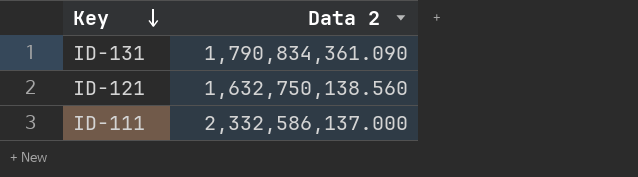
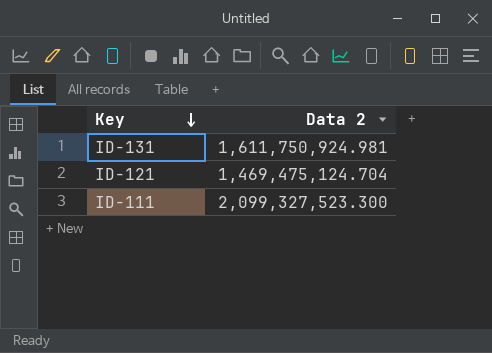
ID-131 | Data 2: 1,790,834,361.090 -> 1,611,750,924.981
ID-121 | Data 2: 1,632,750,138.560 -> 1,469,475,124.704
ID-111 | Data 2: 2,332,586,137.000 -> 2,099,327,523.300

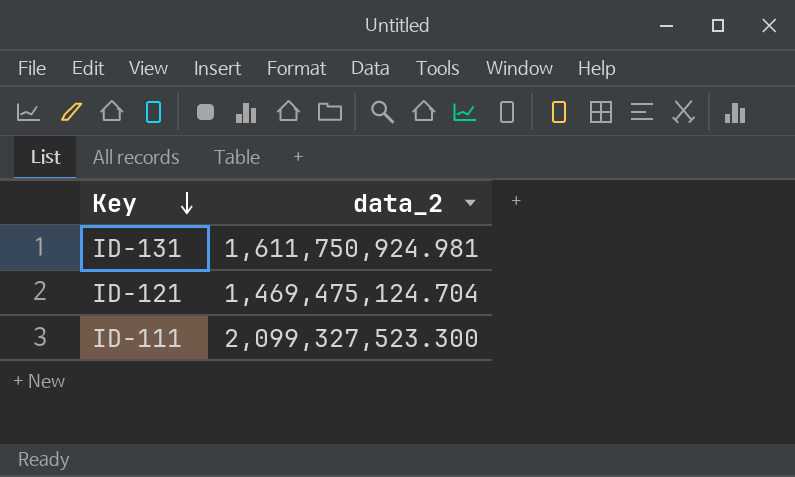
column name: Data 2 -> data_2

